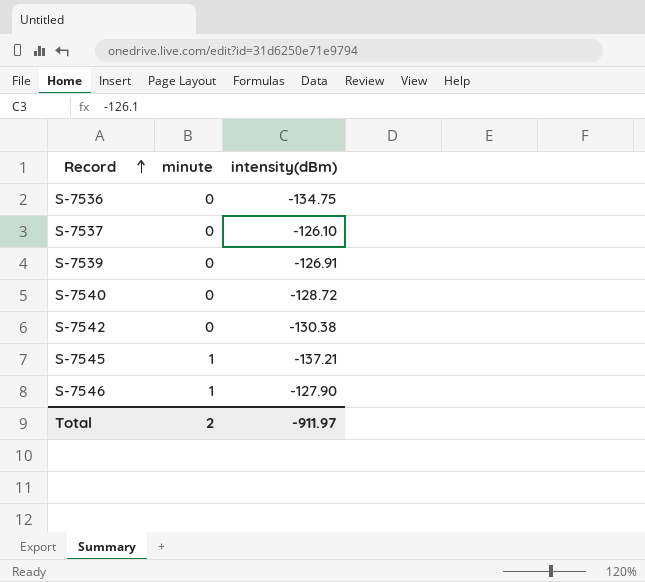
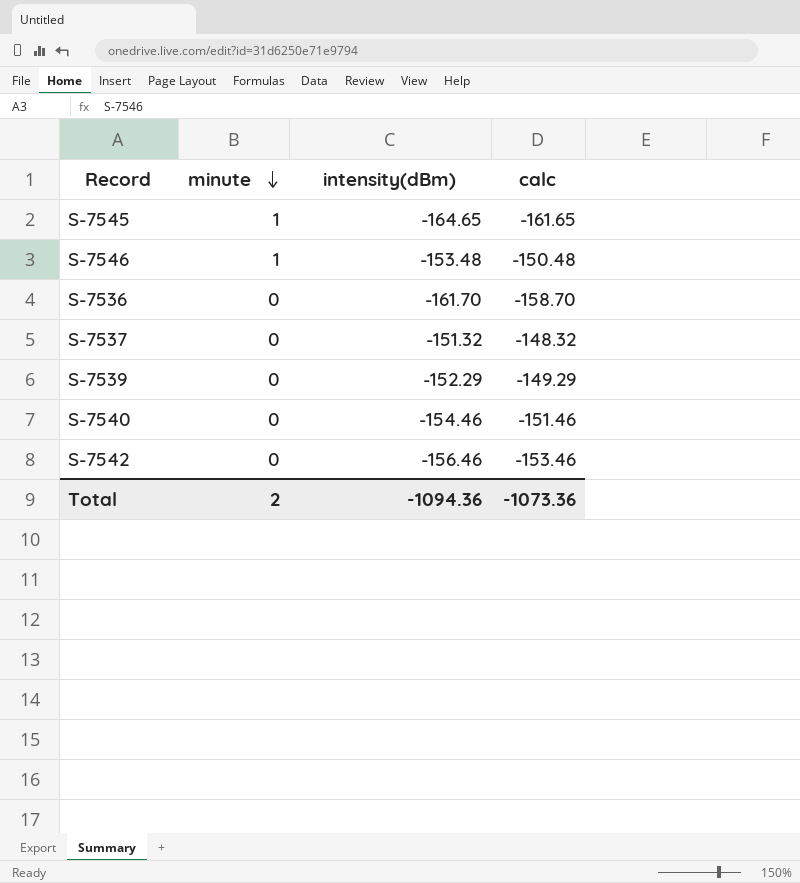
row order: Record ascending -> minute descending
column calc | formula: none -> [intensity(dBm)] + 3
S-7545 | intensity(dBm): -137.21 -> -164.65
S-7546 | intensity(dBm): -127.90 -> -153.48
S-7536 | intensity(dBm): -134.75 -> -161.70
S-7537 | intensity(dBm): -126.10 -> -151.32
S-7539 | intensity(dBm): -126.91 -> -152.29
S-7540 | intensity(dBm): -128.72 -> -154.46
S-7542 | intensity(dBm): -130.38 -> -156.46
Total | intensity(dBm): -911.97 -> -1094.36

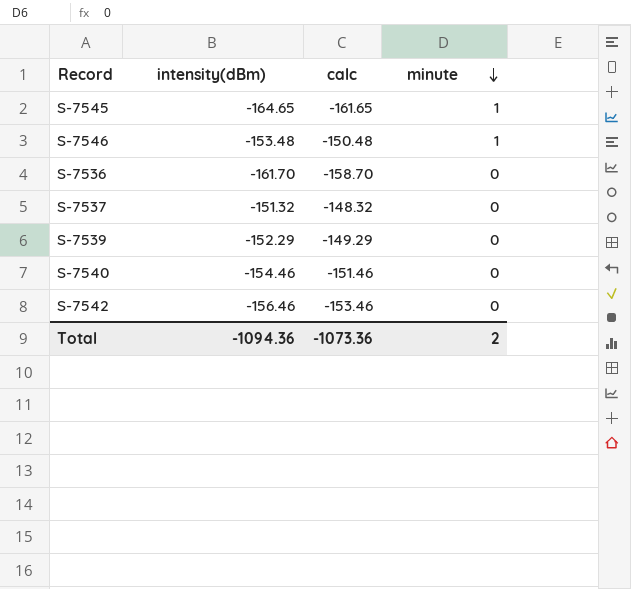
column minute | position: 2 -> 4

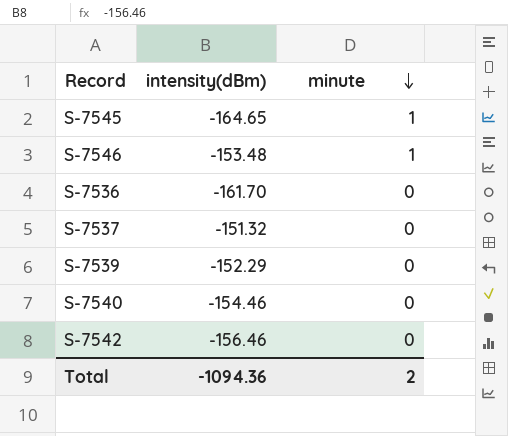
column calc | formula: [intensity(dBm)] + 3 -> none

